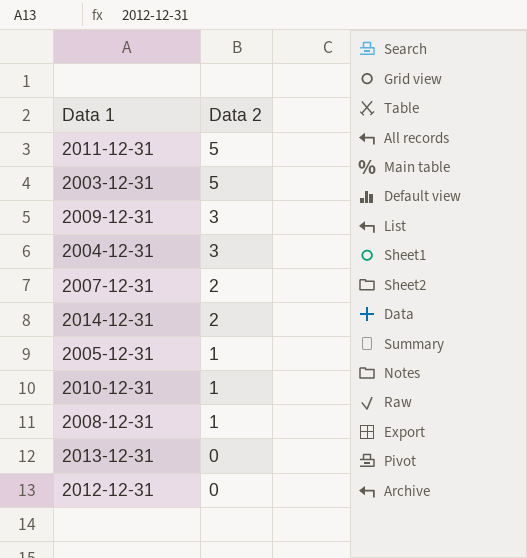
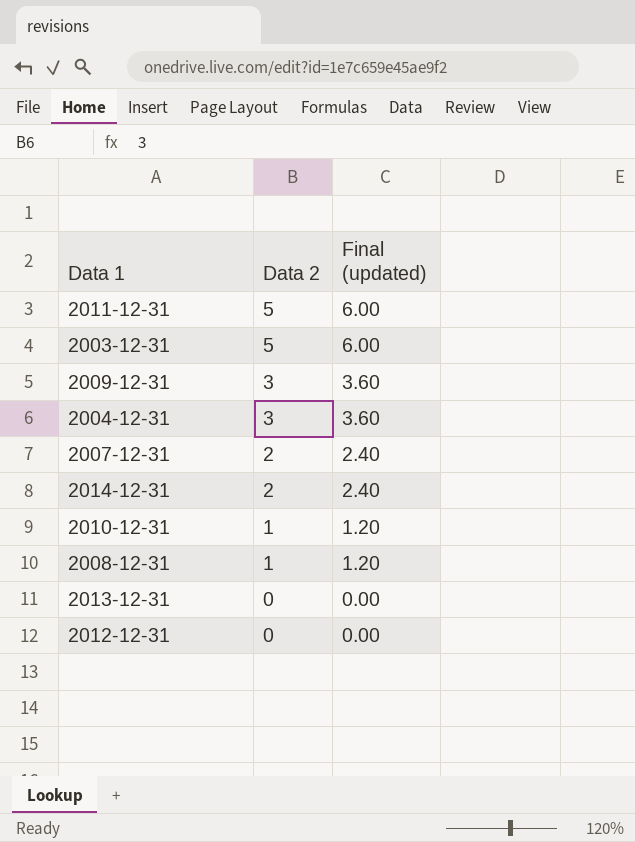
column Final (updated) | formula: none -> [Data 2] * 1.2
row 2005-12-31: 1 -> none

